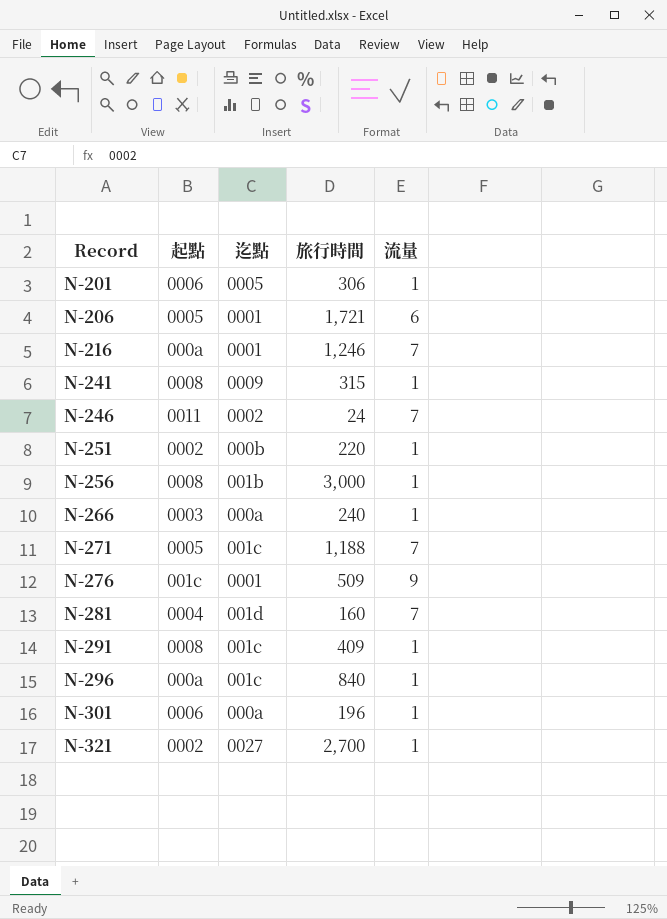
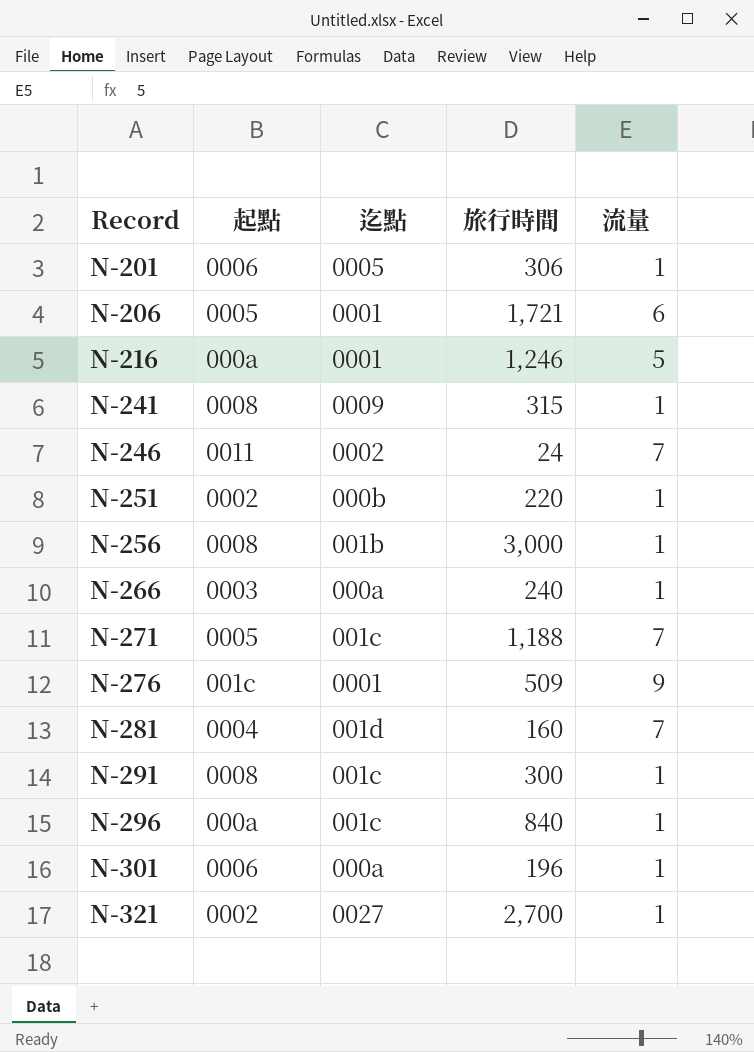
N-216 | 流量: 7 -> 5
N-291 | 旅行時間: 409 -> 300

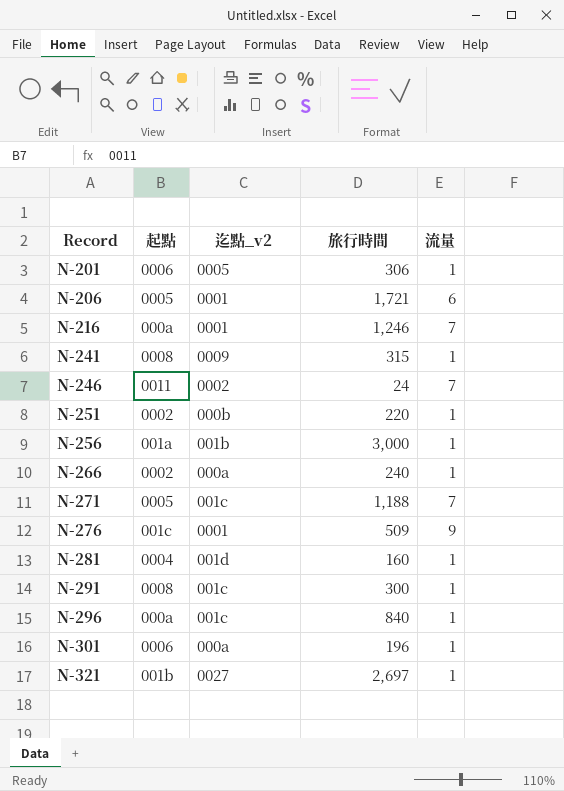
column name: 迄點 -> 迄點_v2
N-216 | 流量: 5 -> 7
N-256 | 起點: 0008 -> 001a
N-266 | 起點: 0003 -> 0002
N-281 | 流量: 7 -> 1
N-321 | 起點: 0002 -> 001b
N-321 | 旅行時間: 2,700 -> 2,697

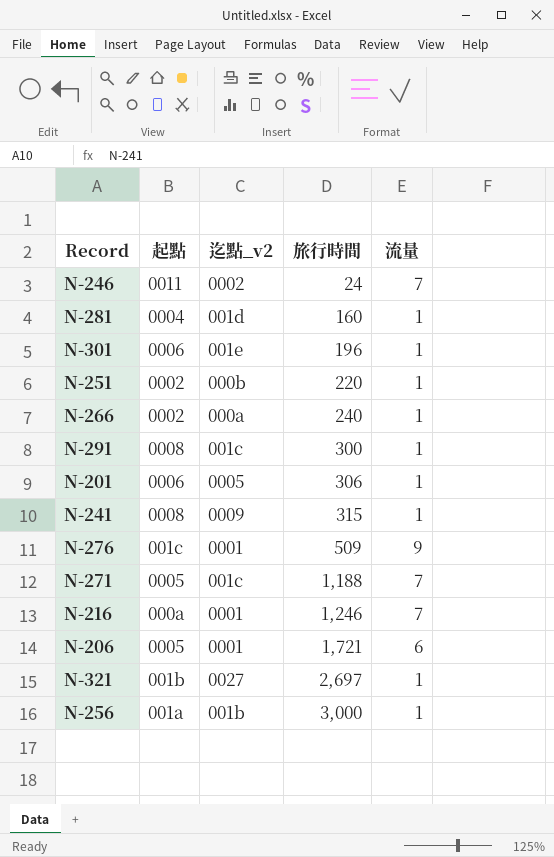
row order: Record ascending -> 旅行時間 ascending
row N-296: 000a | 001c | 840 | 1 -> none
N-301 | 迄點_v2: 000a -> 001e

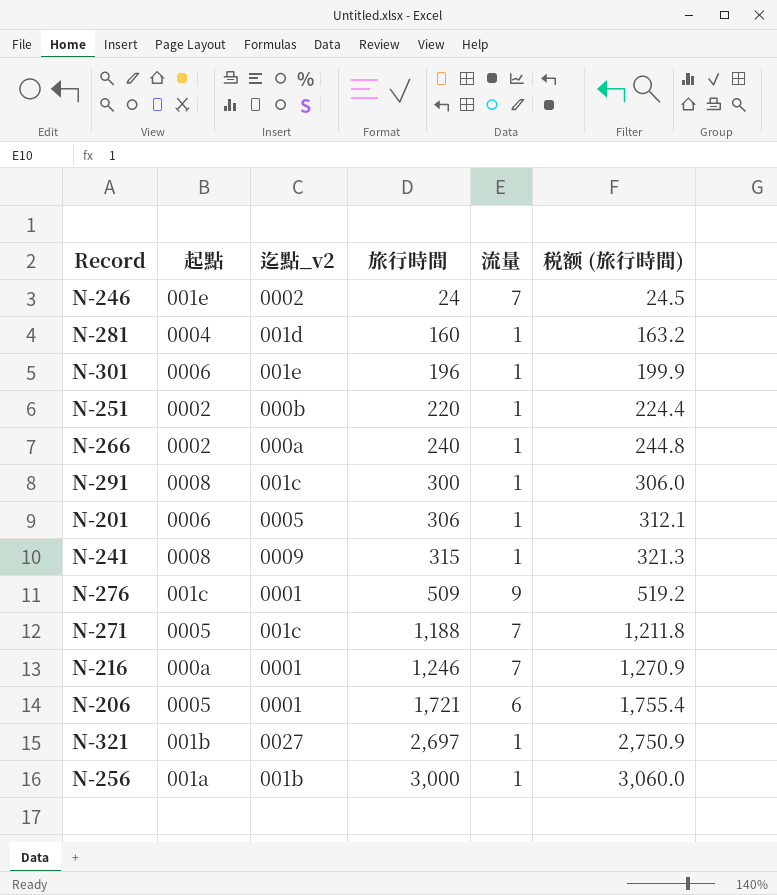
column 税额 (旅行時間) | formula: none -> [旅行時間] * 1.02
N-246 | 起點: 0011 -> 001e

